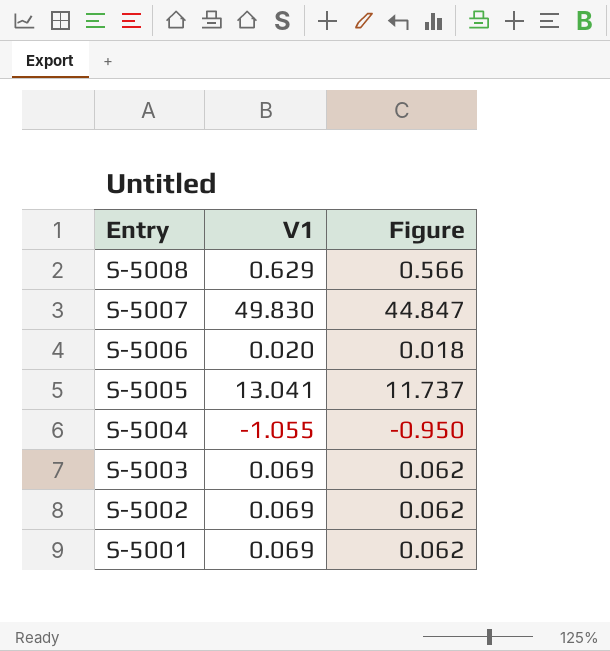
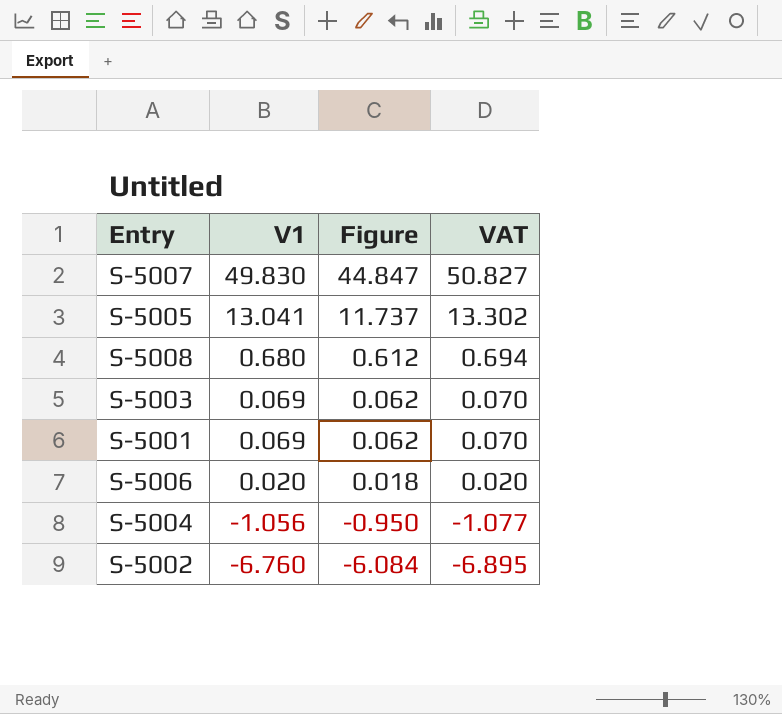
row order: Entry descending -> V1 descending
column VAT | formula: none -> [V1] * 1.02
S-5008 | V1: 0.629 -> 0.680
S-5008 | Figure: 0.566 -> 0.612
S-5004 | V1: -1.055 -> -1.056
S-5002 | V1: 0.069 -> -6.760
S-5002 | Figure: 0.062 -> -6.084

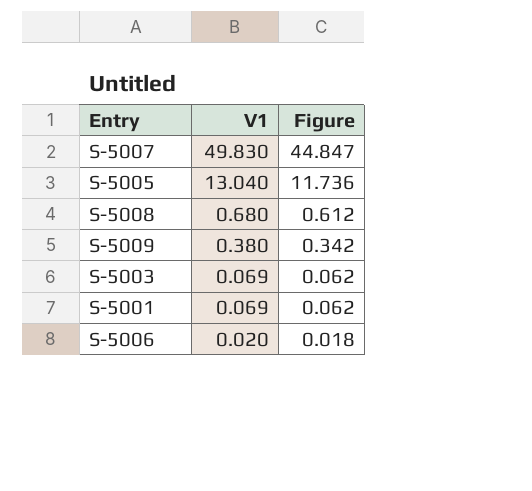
column VAT | formula: [V1] * 1.02 -> none
row S-5004: -1.056 | -0.950 | -1.077 -> none
row S-5002: -6.760 | -6.084 | -6.895 -> none
S-5005 | V1: 13.041 -> 13.040
S-5005 | Figure: 11.737 -> 11.736
row S-5009: none -> 0.380 | 0.342

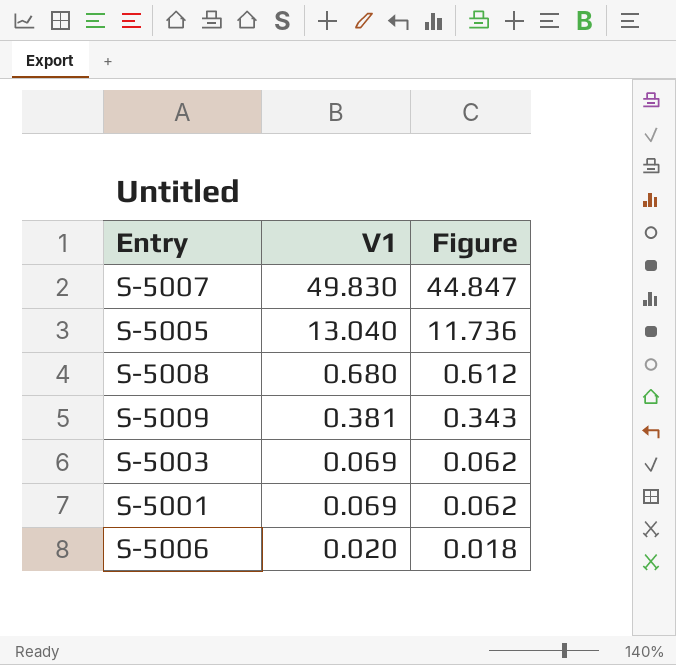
S-5009 | V1: 0.380 -> 0.381
S-5009 | Figure: 0.342 -> 0.343

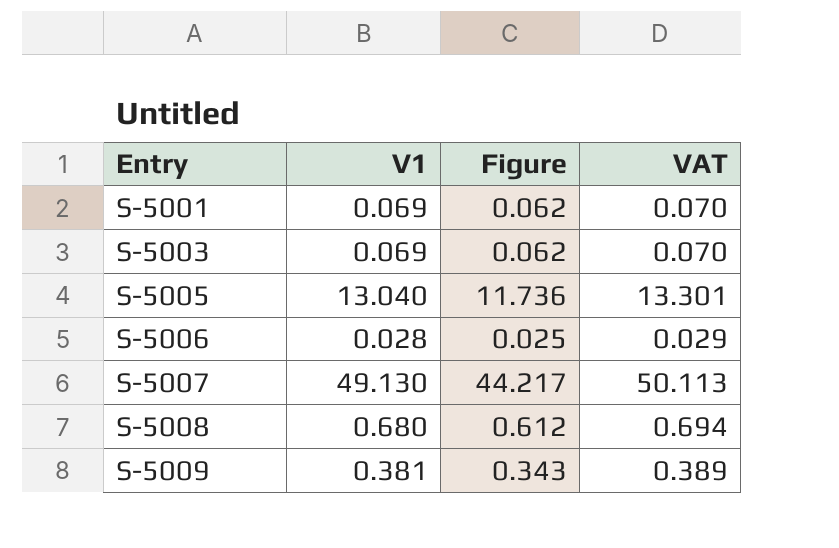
row order: V1 descending -> Entry ascending
column VAT | formula: none -> [V1] * 1.02
S-5006 | V1: 0.020 -> 0.028
S-5006 | Figure: 0.018 -> 0.025
S-5007 | V1: 49.830 -> 49.130
S-5007 | Figure: 44.847 -> 44.217

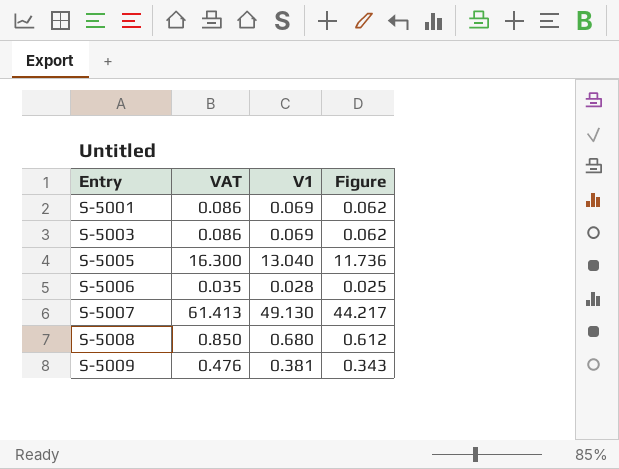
column VAT | formula: [V1] * 1.02 -> [V1] * 1.25
column VAT | position: 4 -> 2

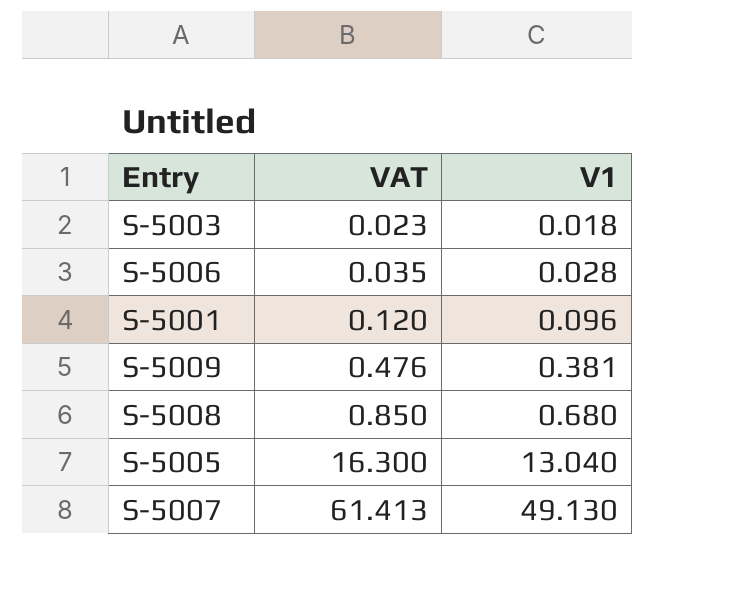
row order: Entry ascending -> VAT ascending
column Figure | formula: [V1] * 0.9 -> none
S-5003 | VAT: 0.086 -> 0.023
S-5003 | V1: 0.069 -> 0.018
S-5001 | VAT: 0.086 -> 0.120
S-5001 | V1: 0.069 -> 0.096

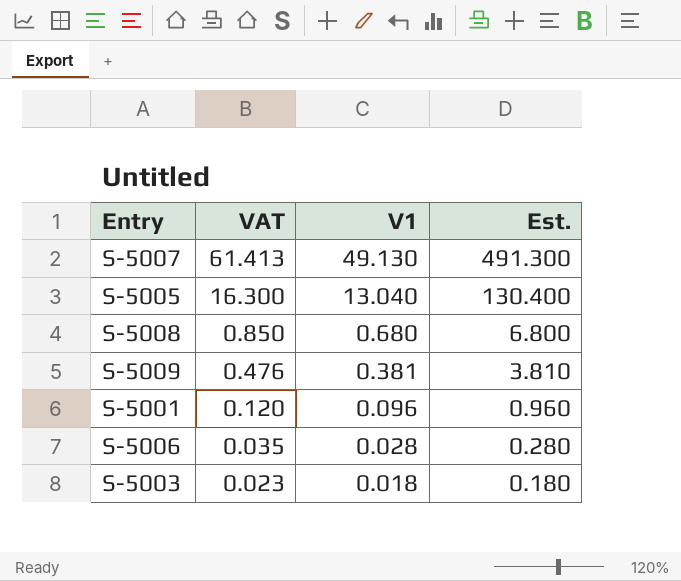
row order: VAT ascending -> VAT descending
column Est. | formula: none -> [V1] * 10

